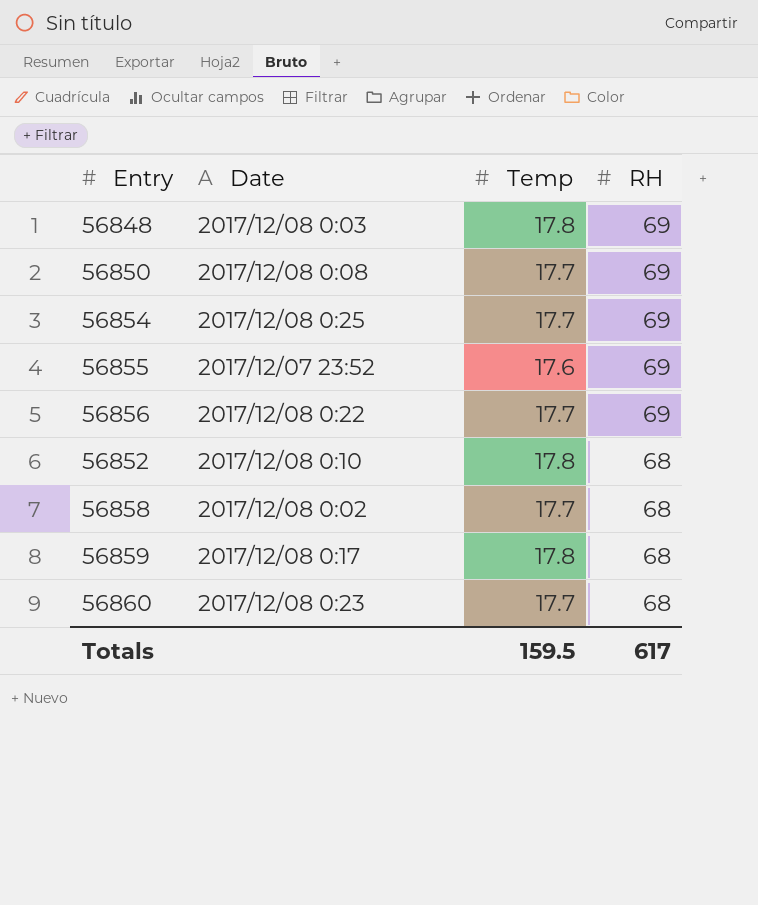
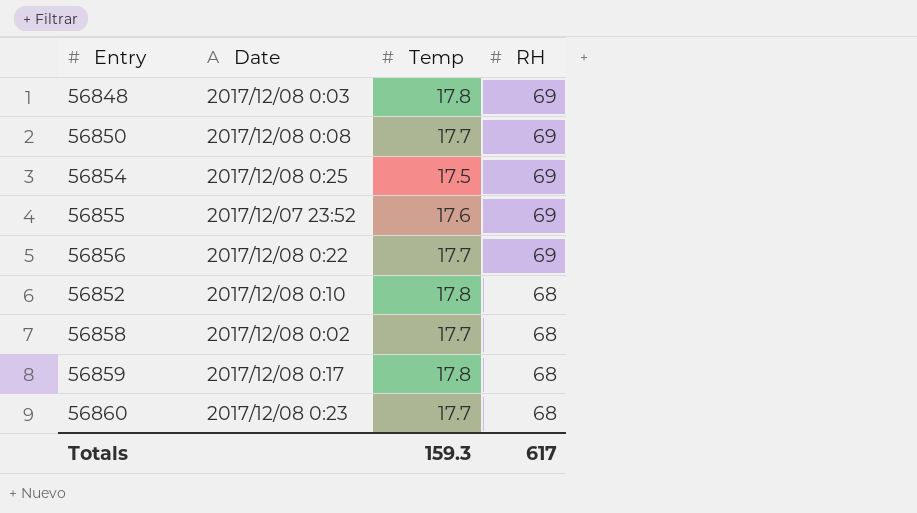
56854 | Temp: 17.7 -> 17.5
Totals | Temp: 159.5 -> 159.3

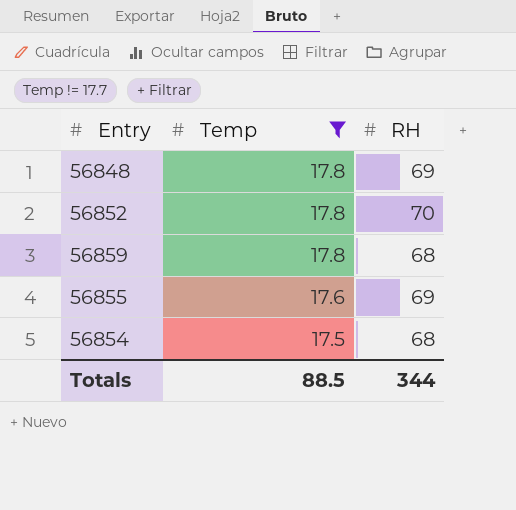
filter: none -> Temp != 17.7
row order: RH descending -> Temp descending
column Date | position: 2 -> none
56852 | RH: 68 -> 70
56854 | RH: 69 -> 68
Totals | Temp: 159.3 -> 88.5
Totals | RH: 617 -> 344

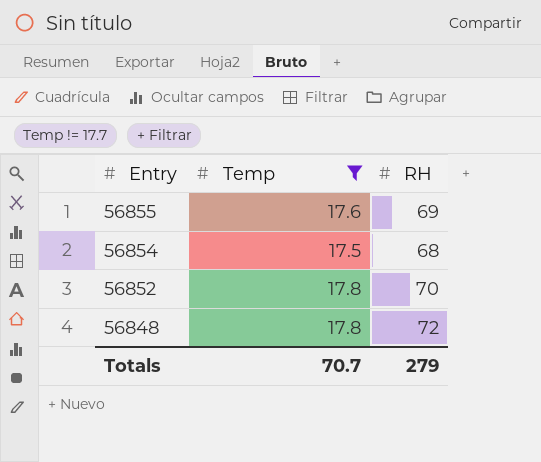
row order: Temp descending -> Entry descending
row 56859: 17.8 | 68 -> none
56848 | RH: 69 -> 72
Totals | Temp: 88.5 -> 70.7
Totals | RH: 344 -> 279

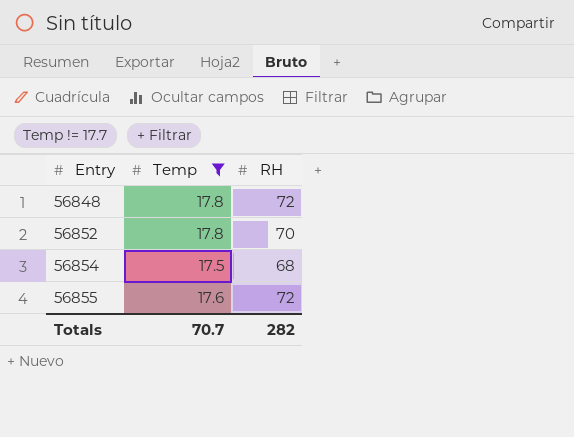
row order: Entry descending -> Entry ascending
56855 | RH: 69 -> 72
Totals | RH: 279 -> 282

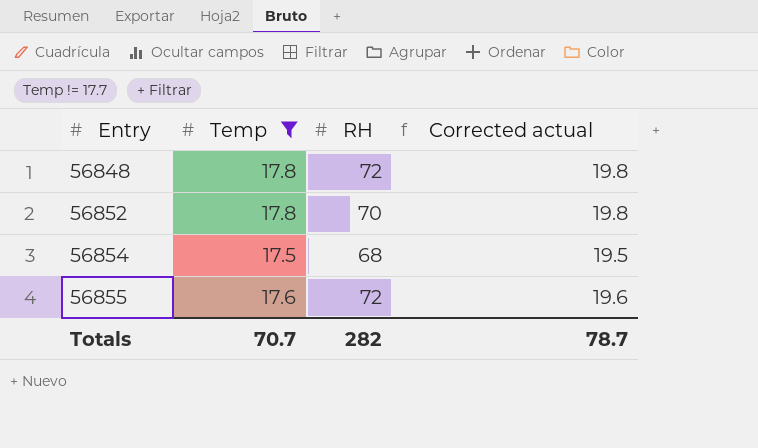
column Corrected actual | formula: none -> [Temp] + 2

